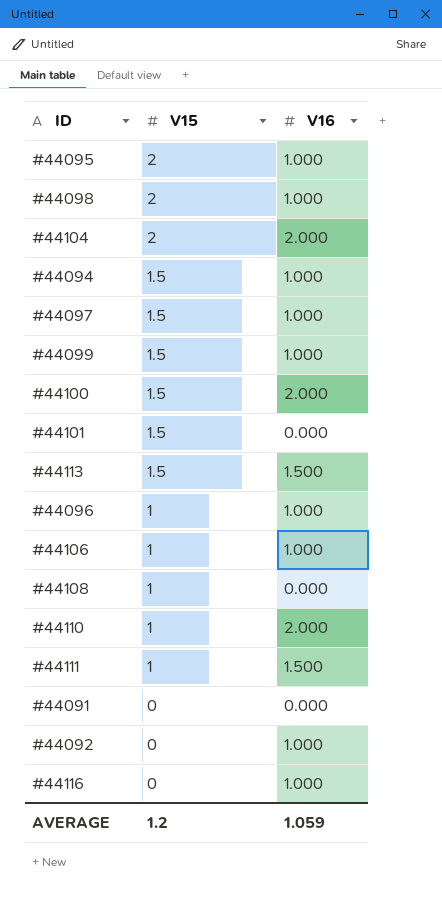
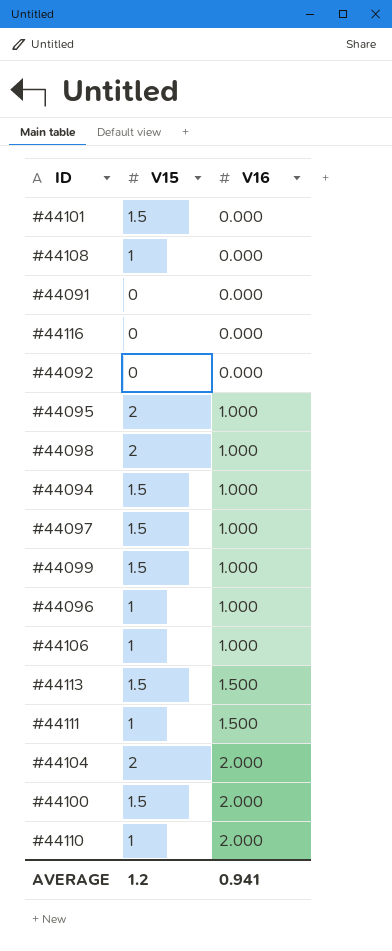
row order: V15 descending -> V16 ascending
#44116 | V16: 1.000 -> 0.000
#44092 | V16: 1.000 -> 0.000
AVERAGE | V16: 1.059 -> 0.941

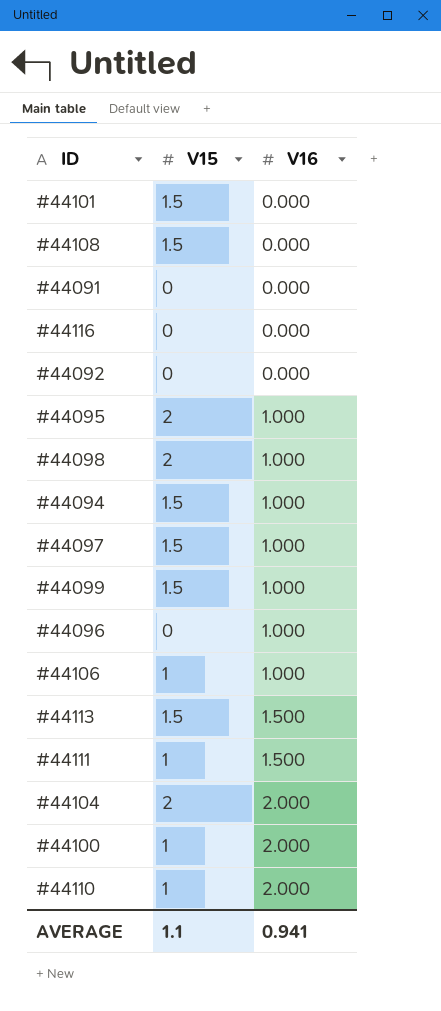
#44108 | V15: 1 -> 1.5
#44096 | V15: 1 -> 0
#44100 | V15: 1.5 -> 1
AVERAGE | V15: 1.2 -> 1.1

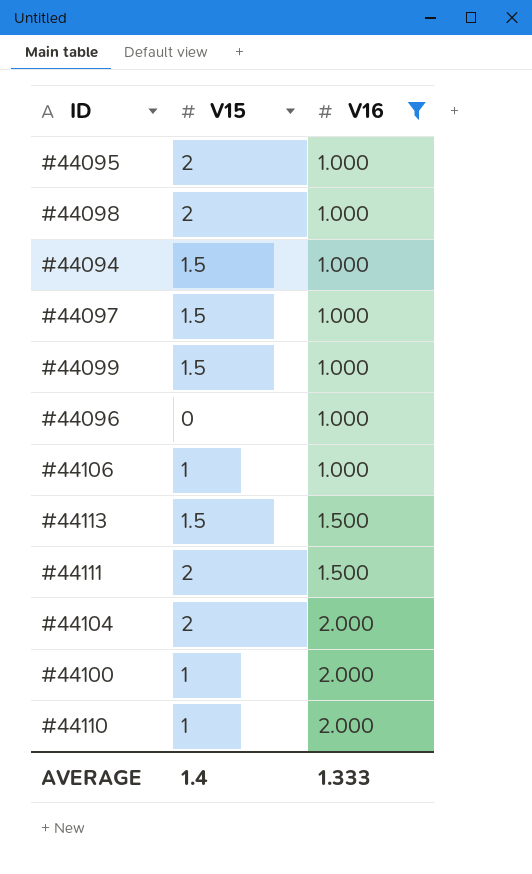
filter: none -> V16 != 0.000
#44111 | V15: 1 -> 2
AVERAGE | V15: 1.1 -> 1.4
AVERAGE | V16: 0.941 -> 1.333

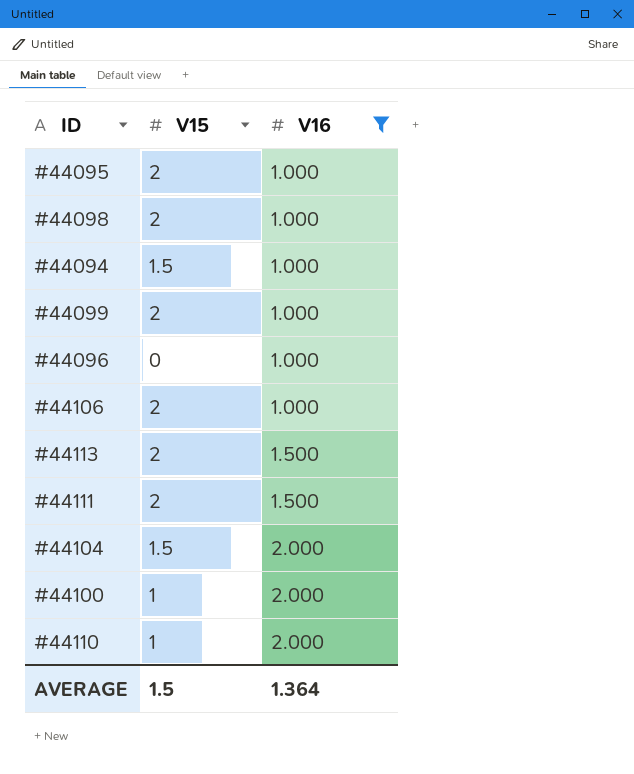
row #44097: 1.5 | 1.000 -> none
#44099 | V15: 1.5 -> 2
#44106 | V15: 1 -> 2
#44113 | V15: 1.5 -> 2
#44104 | V15: 2 -> 1.5
AVERAGE | V15: 1.4 -> 1.5
AVERAGE | V16: 1.333 -> 1.364

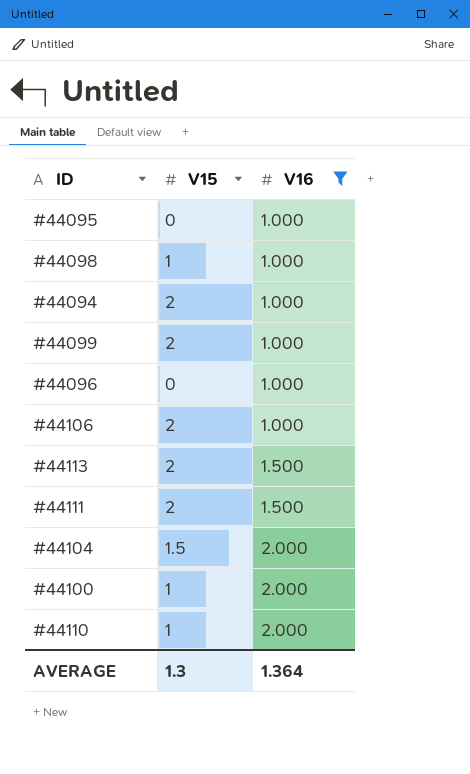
#44095 | V15: 2 -> 0
#44098 | V15: 2 -> 1
#44094 | V15: 1.5 -> 2
AVERAGE | V15: 1.5 -> 1.3

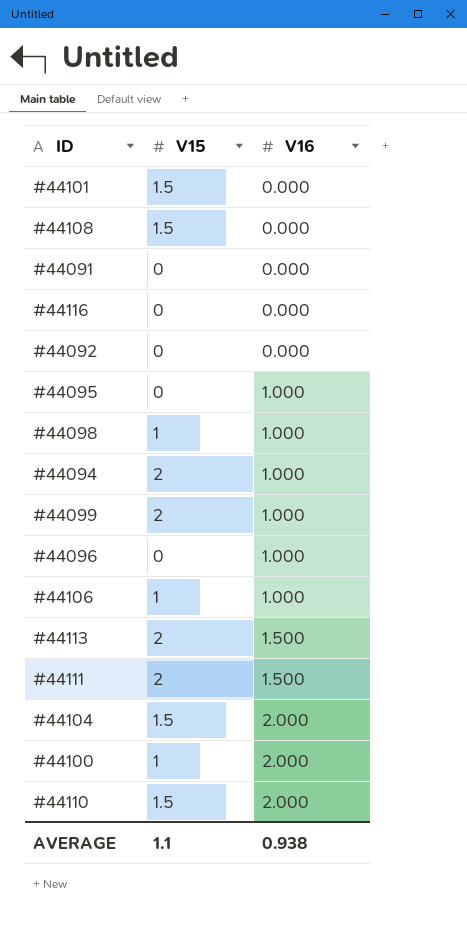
filter: V16 != 0.000 -> none
#44106 | V15: 2 -> 1
#44110 | V15: 1 -> 1.5
AVERAGE | V15: 1.3 -> 1.1
AVERAGE | V16: 1.364 -> 0.938

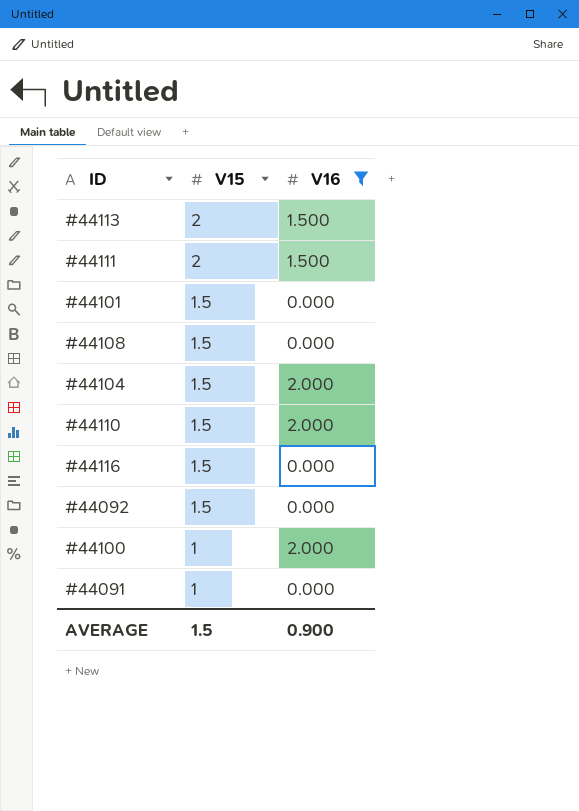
filter: none -> V16 != 1.000
row order: V16 ascending -> V15 descending
#44116 | V15: 0 -> 1.5
#44092 | V15: 0 -> 1.5
#44091 | V15: 0 -> 1
AVERAGE | V15: 1.1 -> 1.5
AVERAGE | V16: 0.938 -> 0.900

